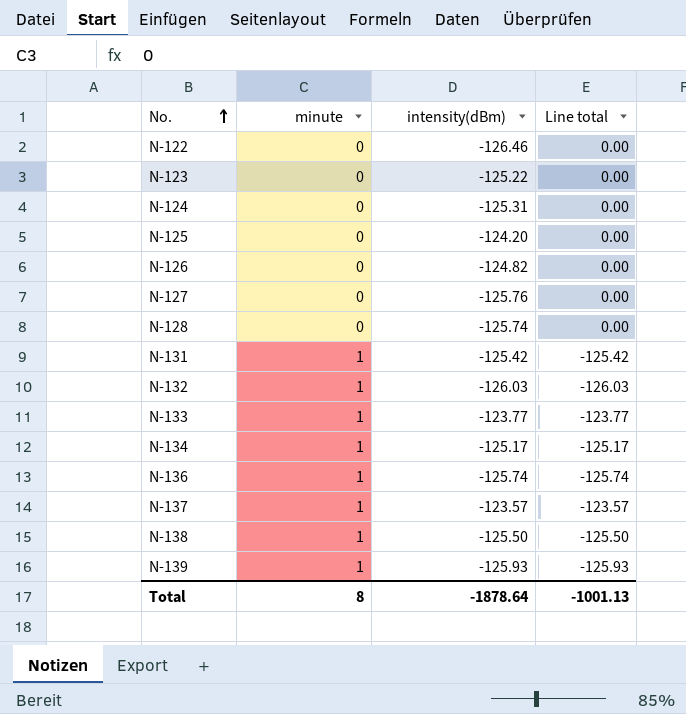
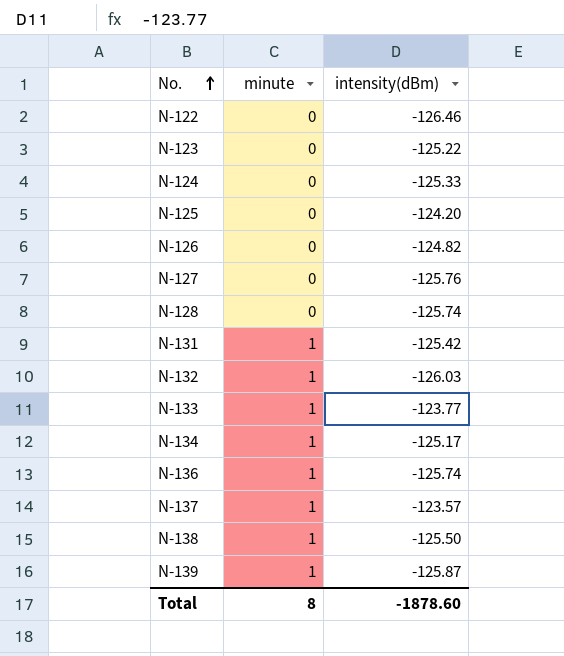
column Line total | formula: [minute] * [intensity(dBm)] -> none
N-124 | intensity(dBm): -125.31 -> -125.33
N-139 | intensity(dBm): -125.93 -> -125.87
Total | intensity(dBm): -1878.64 -> -1878.60

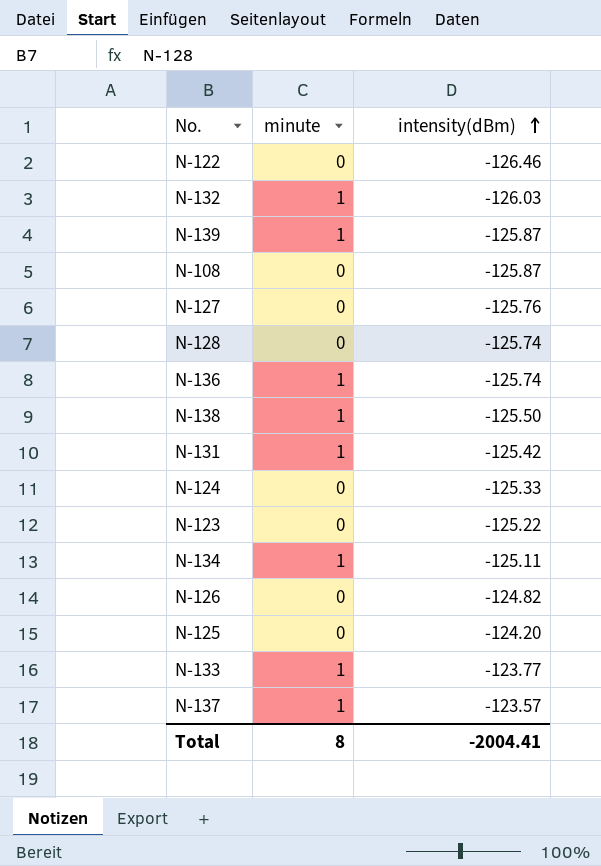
row order: No. ascending -> intensity(dBm) ascending
row N-108: none -> 0 | -125.87
N-134 | intensity(dBm): -125.17 -> -125.11
Total | intensity(dBm): -1878.60 -> -2004.41

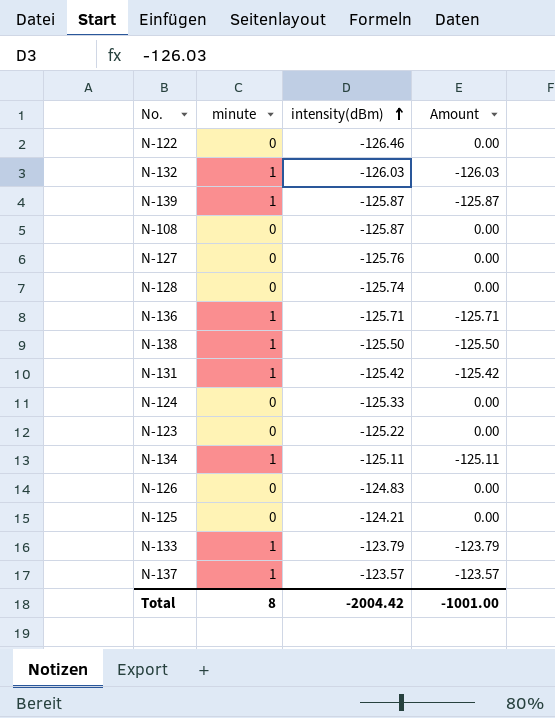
column Amount | formula: none -> [minute] * [intensity(dBm)]
N-136 | intensity(dBm): -125.74 -> -125.71
N-126 | intensity(dBm): -124.82 -> -124.83
N-125 | intensity(dBm): -124.20 -> -124.21
N-133 | intensity(dBm): -123.77 -> -123.79
Total | intensity(dBm): -2004.41 -> -2004.42

